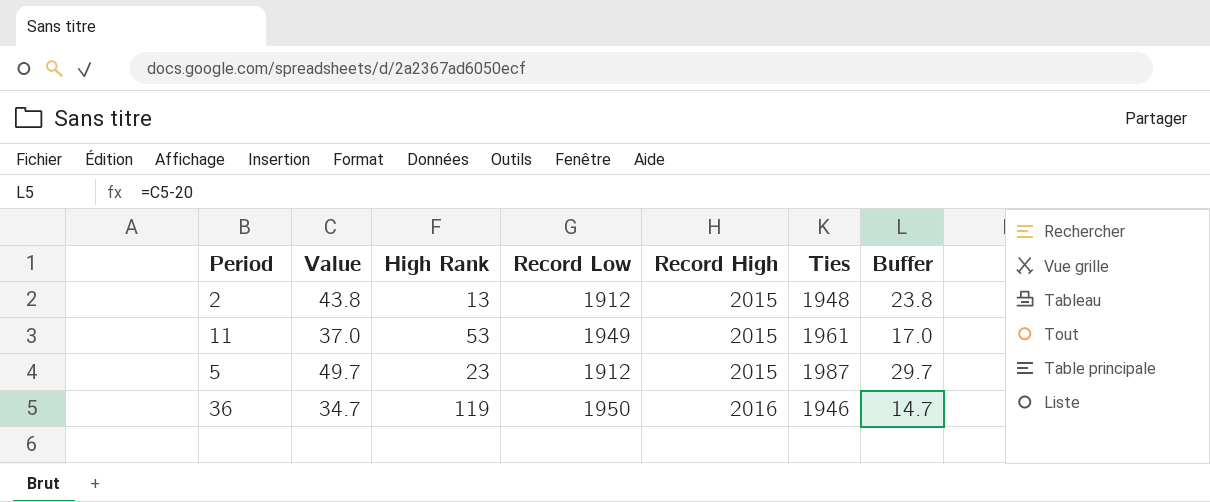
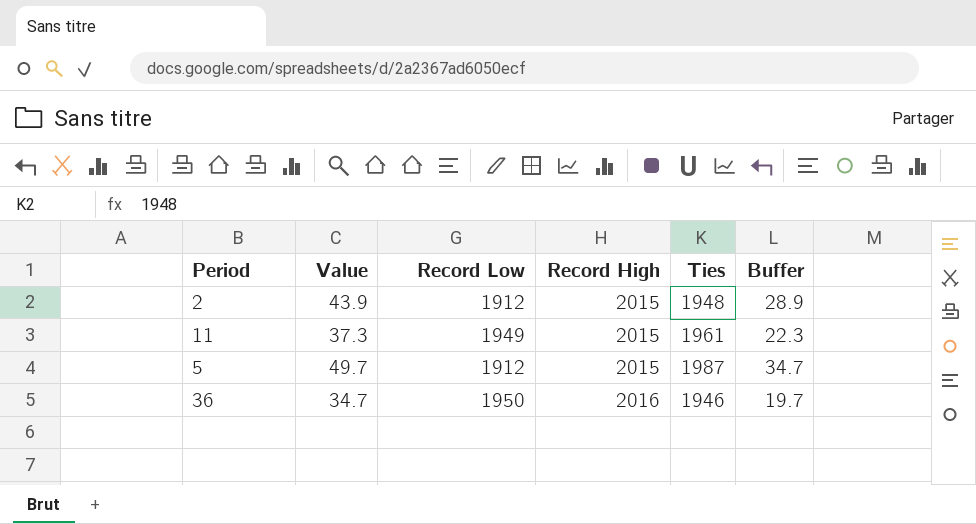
column High Rank | position: 3 -> none
column Buffer | formula: [Value] - 20 -> [Value] - 15
2 | Value: 43.8 -> 43.9
11 | Value: 37.0 -> 37.3

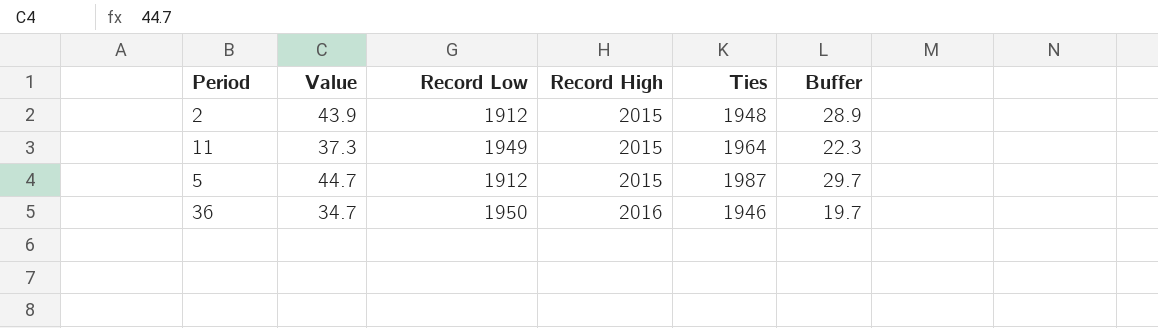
11 | Ties: 1961 -> 1964
5 | Value: 49.7 -> 44.7
5 | Buffer: 34.7 -> 29.7

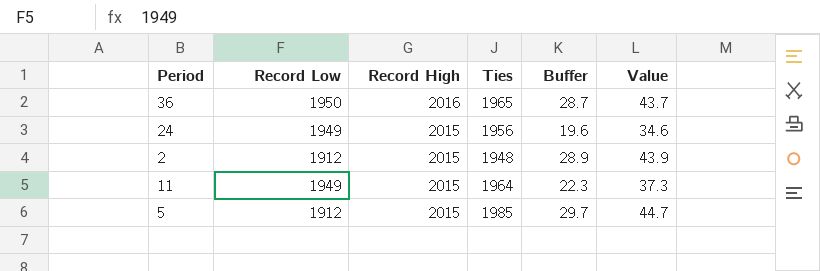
row order: Record High ascending -> Record High descending
column Value | position: 2 -> 6
36 | Ties: 1946 -> 1965
36 | Buffer: 19.7 -> 28.7
36 | Value: 34.7 -> 43.7
row 24: none -> 1949 | 2015 | 1956 | 19.6 | 34.6
5 | Ties: 1987 -> 1985

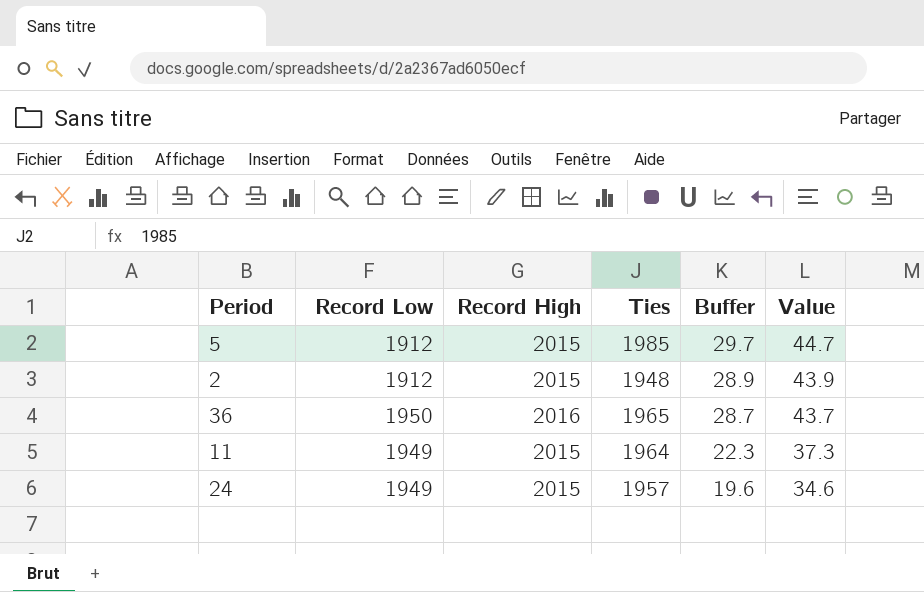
row order: Record High descending -> Buffer descending
24 | Ties: 1956 -> 1957

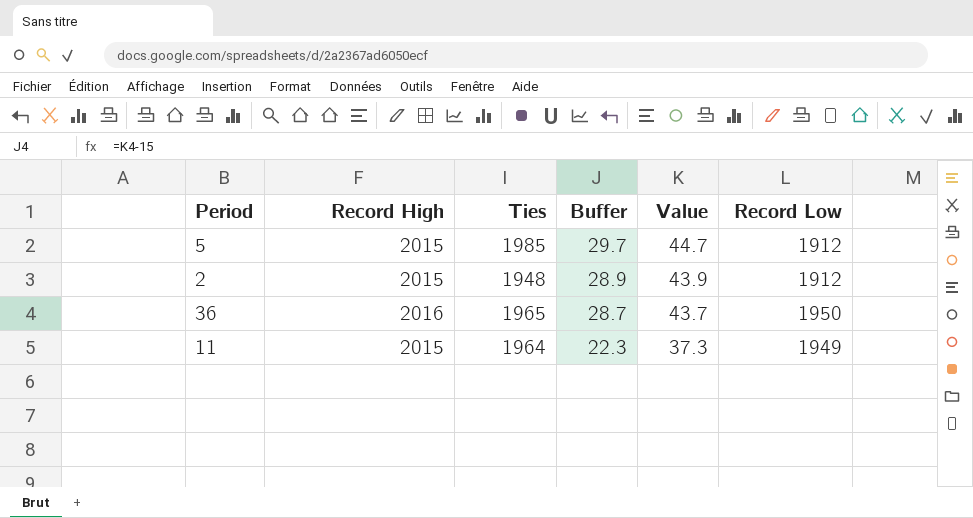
column Record Low | position: 2 -> 6
row 24: 1949 | 2015 | 1957 | 19.6 | 34.6 -> none

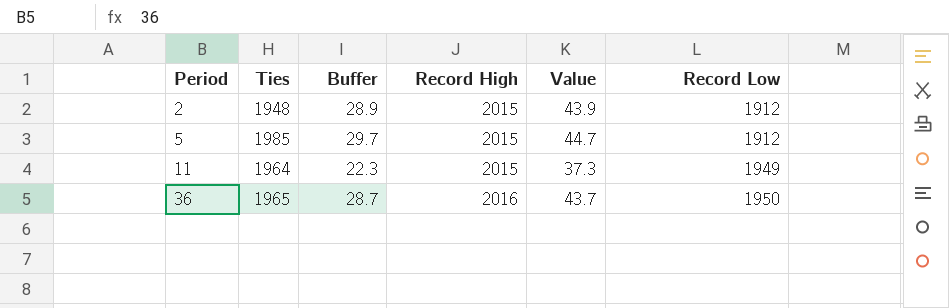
row order: Buffer descending -> Period ascending
column Record High | position: 2 -> 4

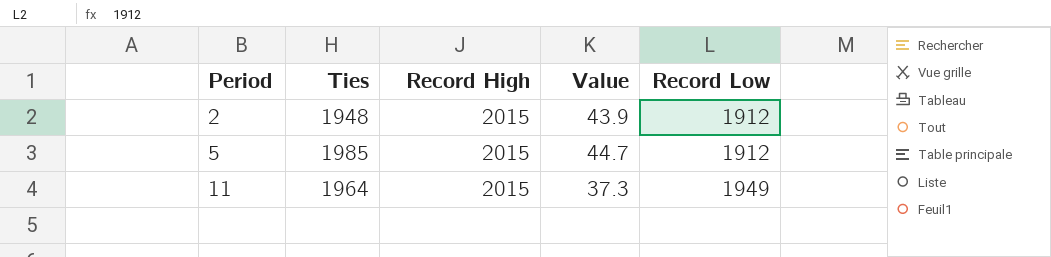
column Buffer | formula: [Value] - 15 -> none
row 36: 1965 | 28.7 | 2016 | 43.7 | 1950 -> none

